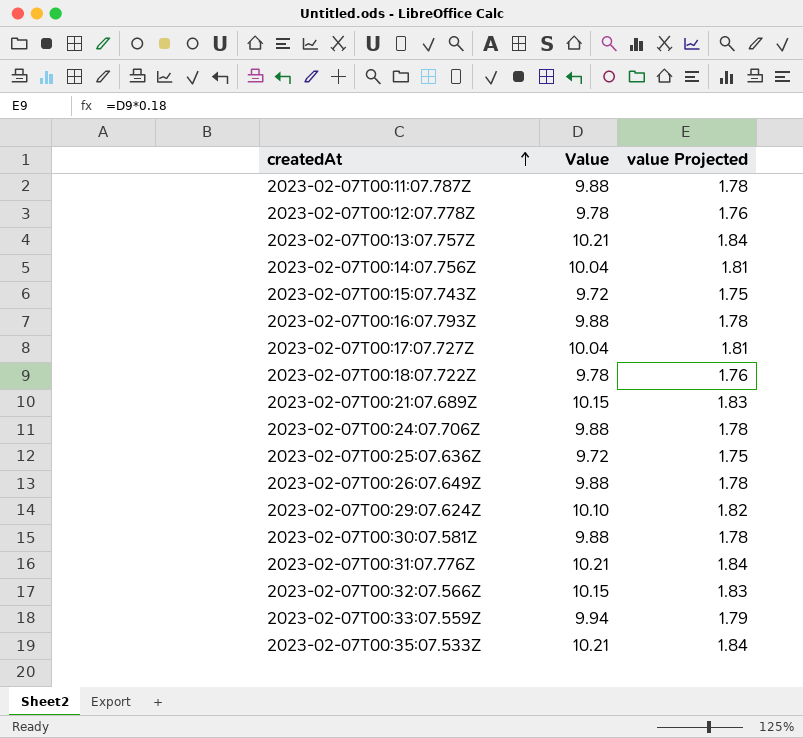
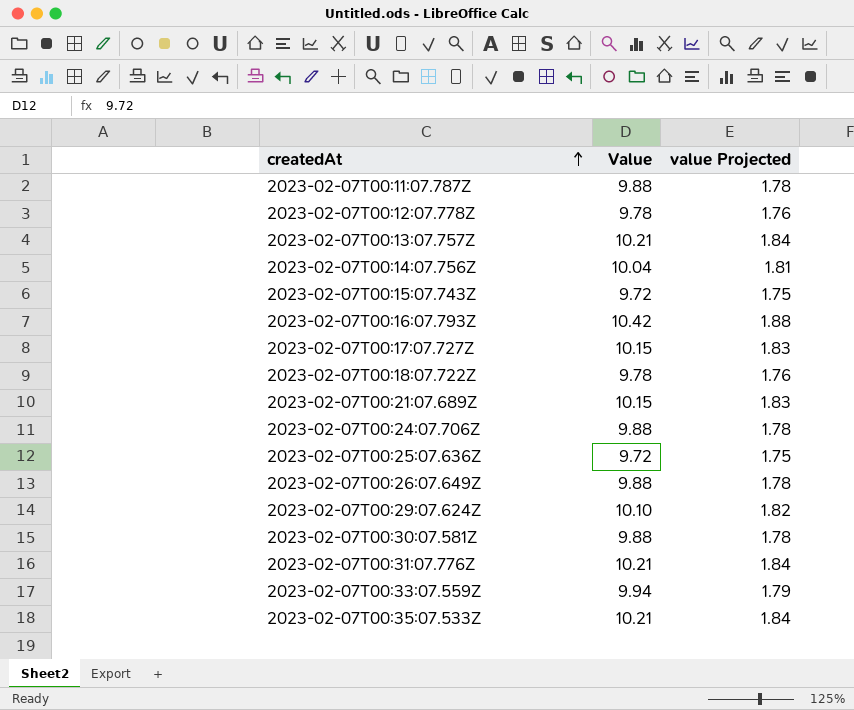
row 2023-02-07T00:32:07.566Z: 10.15 | 1.83 -> none
2023-02-07T00:16:07.793Z | Value: 9.88 -> 10.42
2023-02-07T00:16:07.793Z | value Projected: 1.78 -> 1.88
2023-02-07T00:17:07.727Z | Value: 10.04 -> 10.15
2023-02-07T00:17:07.727Z | value Projected: 1.81 -> 1.83

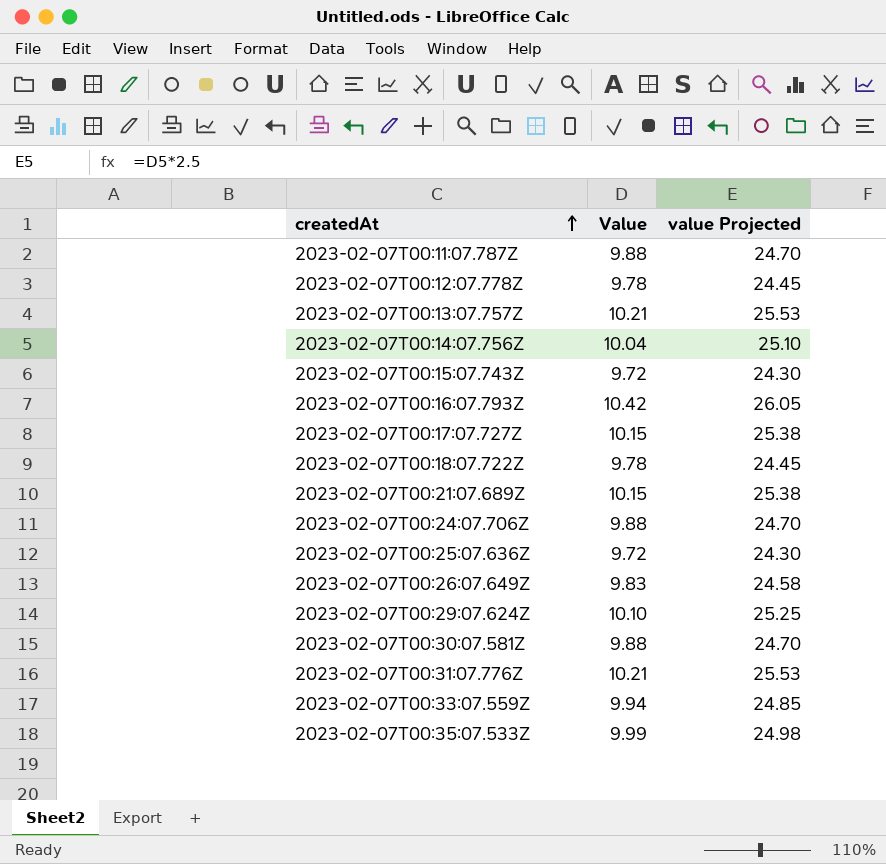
column value Projected | formula: [Value] * 0.18 -> [Value] * 2.5
2023-02-07T00:26:07.649Z | Value: 9.88 -> 9.83
2023-02-07T00:35:07.533Z | Value: 10.21 -> 9.99

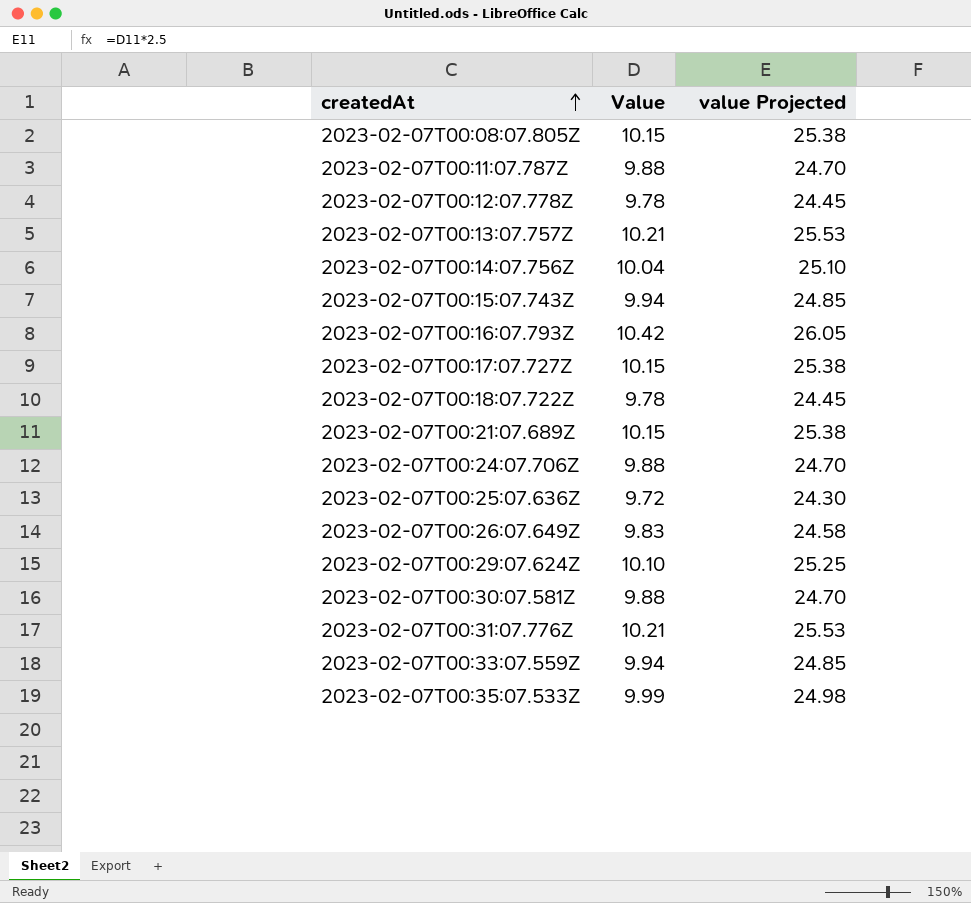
row 2023-02-07T00:08:07.805Z: none -> 10.15 | 25.38
2023-02-07T00:15:07.743Z | Value: 9.72 -> 9.94
2023-02-07T00:15:07.743Z | value Projected: 24.30 -> 24.85

